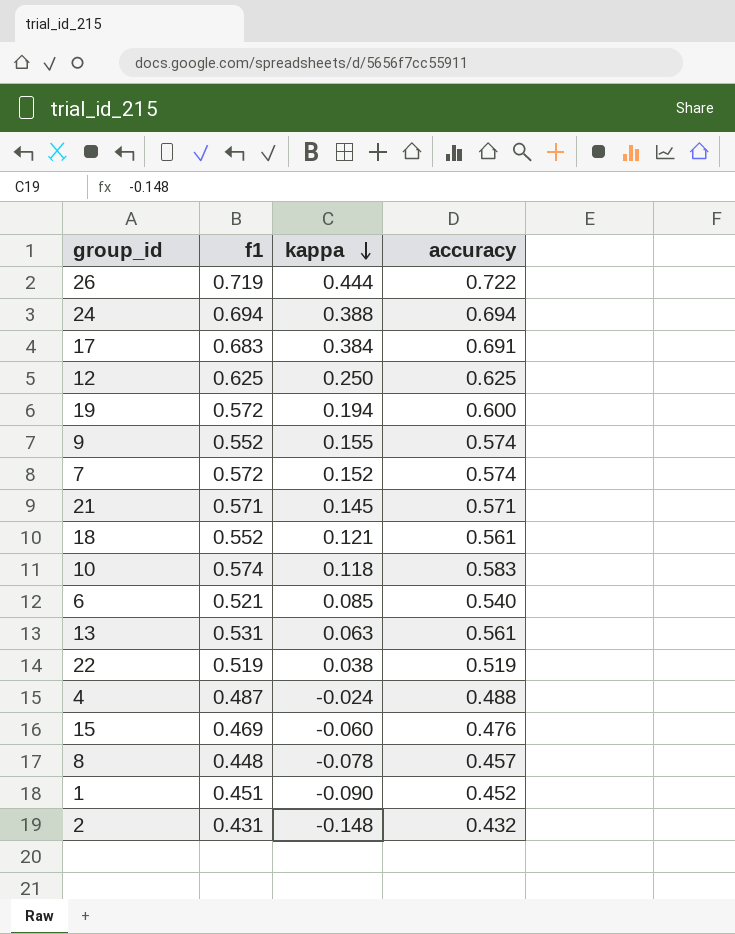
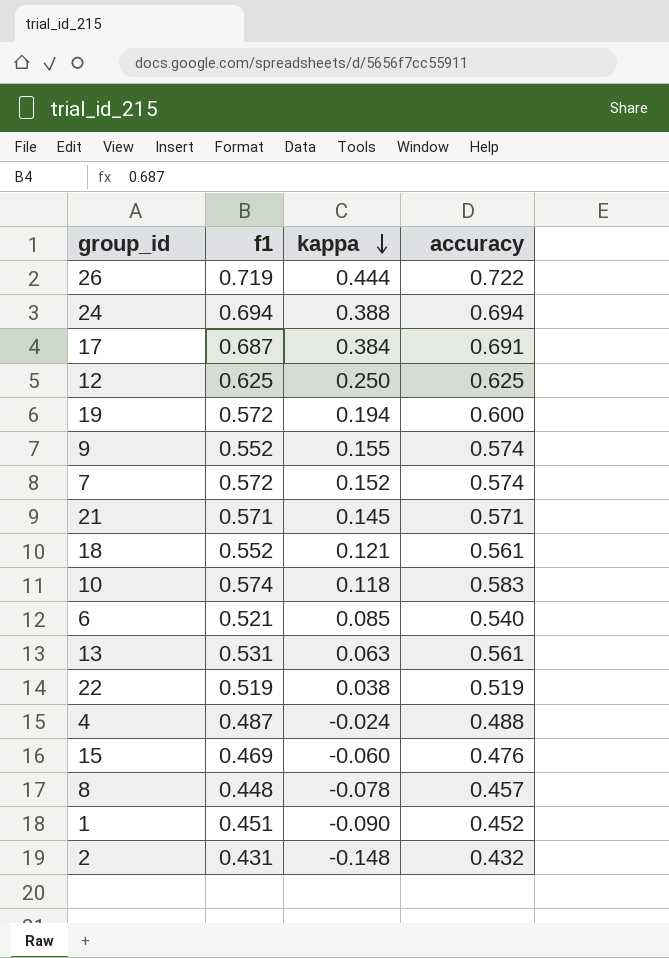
17 | f1: 0.683 -> 0.687

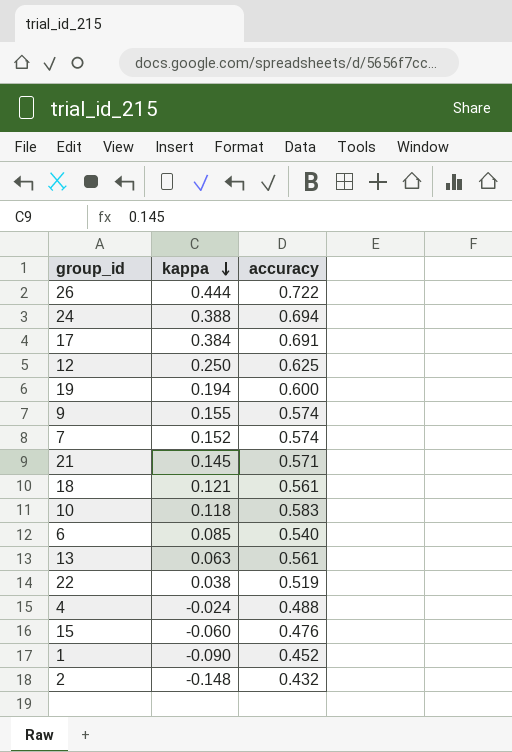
column f1 | position: 2 -> none
row 8: 0.448 | -0.078 | 0.457 -> none

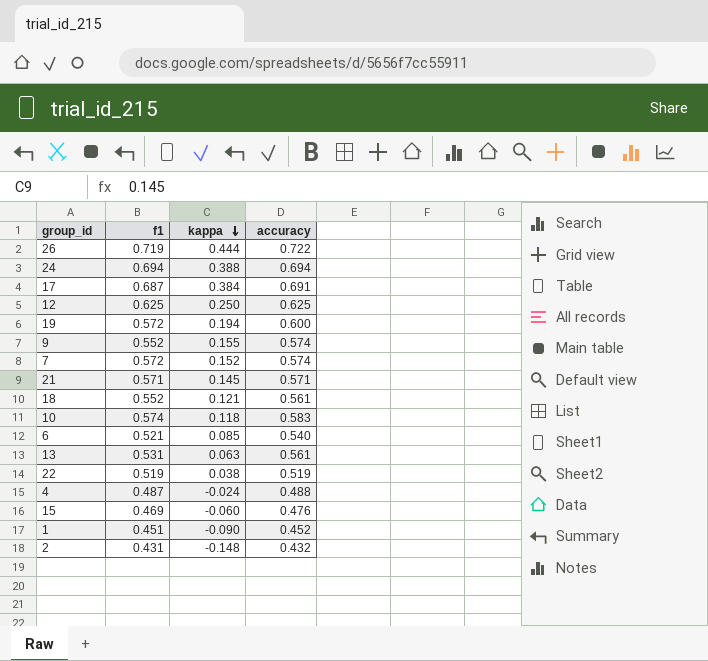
column f1 | position: none -> 2

